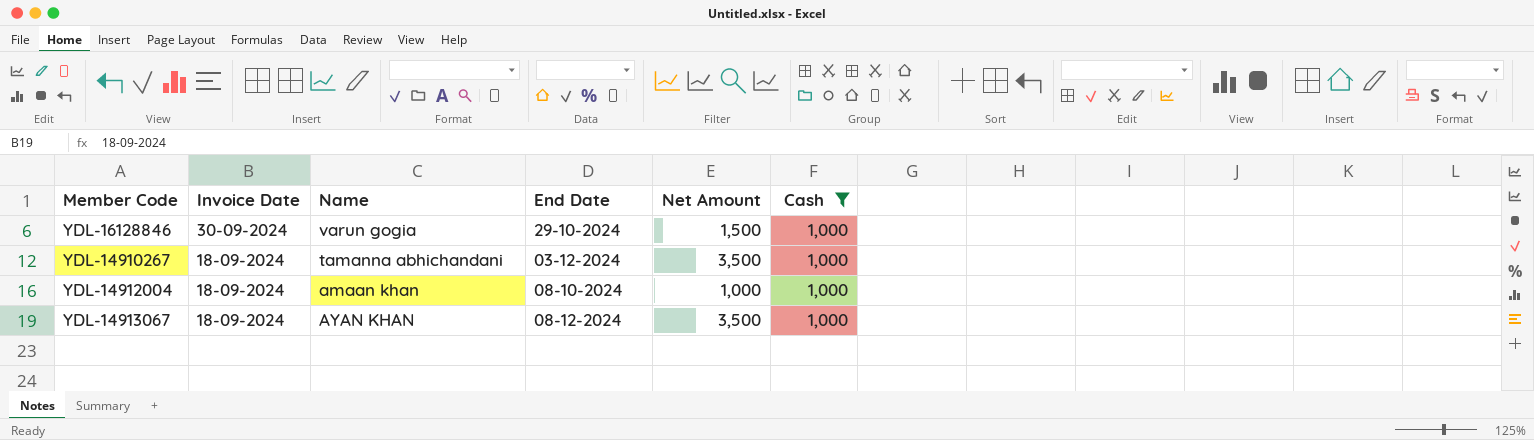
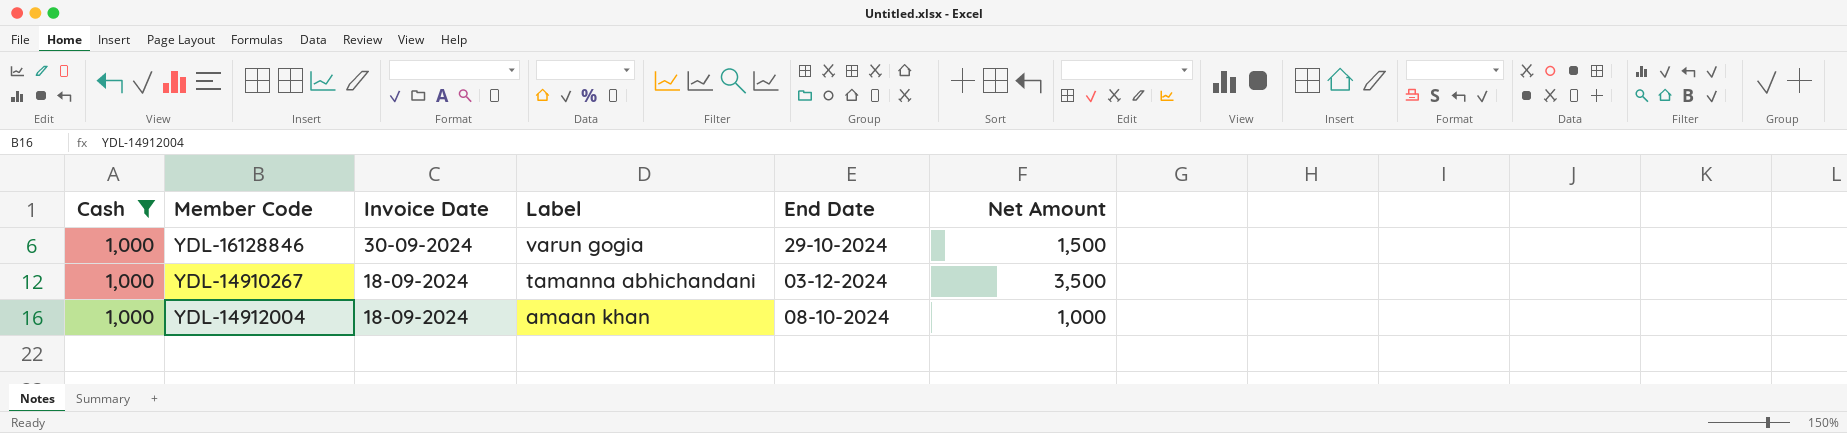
column Cash | position: 6 -> 1
column name: Name -> Label
row YDL-14913067: 18-09-2024 | AYAN KHAN | 08-12-2024 | 3,500 | 1,000 -> none

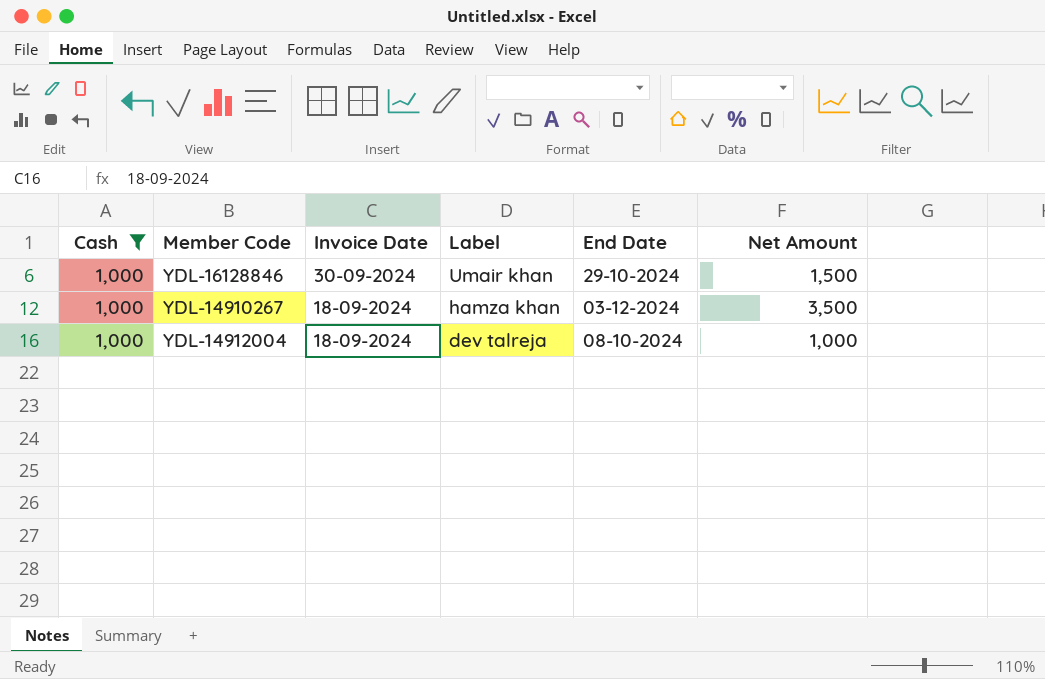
YDL-16128846 | Label: varun gogia -> Umair khan
YDL-14910267 | Label: tamanna abhichandani -> hamza khan
YDL-14912004 | Label: amaan khan -> dev talreja

